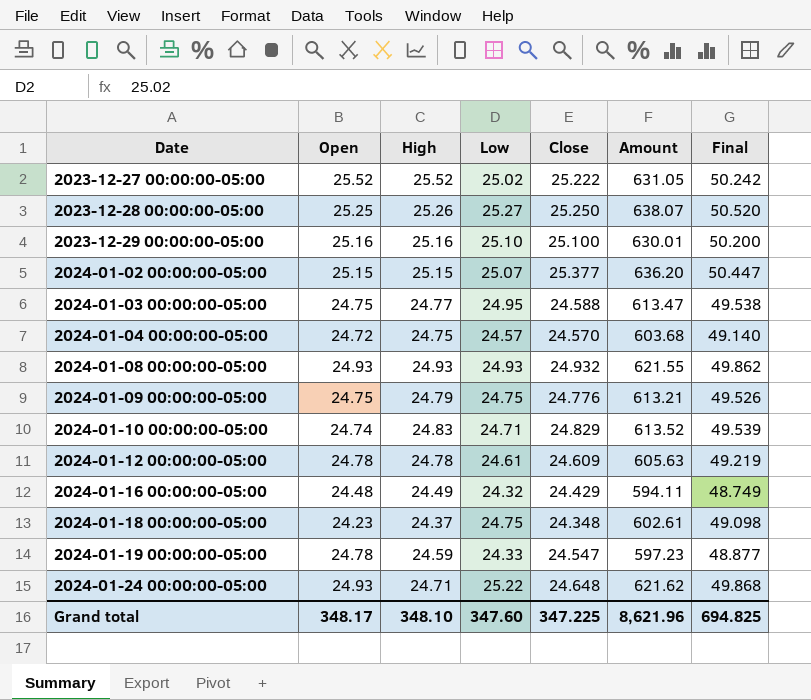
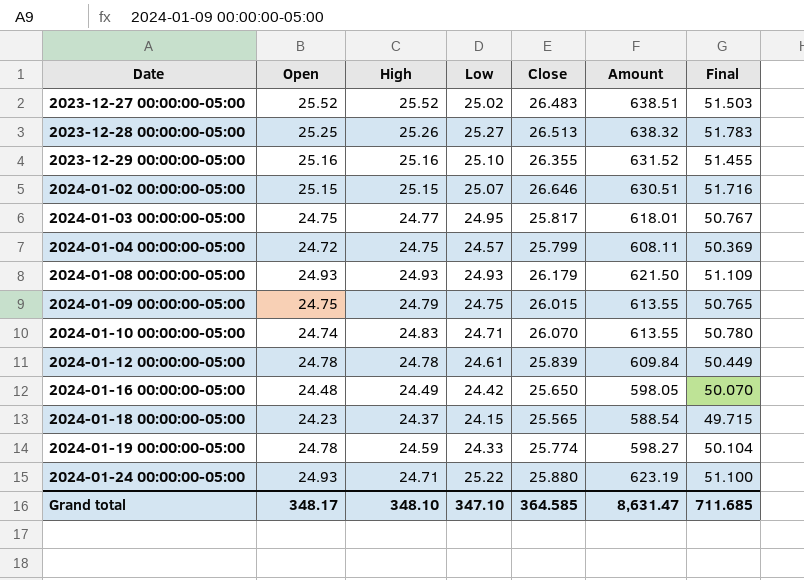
column Amount | formula: [Low] * [Close] -> [High] * [Low]
2023-12-27 00:00:00-05:00 | Close: 25.222 -> 26.483
2023-12-27 00:00:00-05:00 | Final: 50.242 -> 51.503
2023-12-28 00:00:00-05:00 | Close: 25.250 -> 26.513
2023-12-28 00:00:00-05:00 | Final: 50.520 -> 51.783
2023-12-29 00:00:00-05:00 | Close: 25.100 -> 26.355
2023-12-29 00:00:00-05:00 | Final: 50.200 -> 51.455
2024-01-02 00:00:00-05:00 | Close: 25.377 -> 26.646
2024-01-02 00:00:00-05:00 | Final: 50.447 -> 51.716
2024-01-03 00:00:00-05:00 | Close: 24.588 -> 25.817
2024-01-03 00:00:00-05:00 | Final: 49.538 -> 50.767
2024-01-04 00:00:00-05:00 | Close: 24.570 -> 25.799
2024-01-04 00:00:00-05:00 | Final: 49.140 -> 50.369
2024-01-08 00:00:00-05:00 | Close: 24.932 -> 26.179
2024-01-08 00:00:00-05:00 | Final: 49.862 -> 51.109
2024-01-09 00:00:00-05:00 | Close: 24.776 -> 26.015
2024-01-09 00:00:00-05:00 | Final: 49.526 -> 50.765
2024-01-10 00:00:00-05:00 | Close: 24.829 -> 26.070
2024-01-10 00:00:00-05:00 | Final: 49.539 -> 50.780
2024-01-12 00:00:00-05:00 | Close: 24.609 -> 25.839
2024-01-12 00:00:00-05:00 | Final: 49.219 -> 50.449
2024-01-16 00:00:00-05:00 | Low: 24.32 -> 24.42
2024-01-16 00:00:00-05:00 | Close: 24.429 -> 25.650
2024-01-16 00:00:00-05:00 | Final: 48.749 -> 50.070
2024-01-18 00:00:00-05:00 | Low: 24.75 -> 24.15
2024-01-18 00:00:00-05:00 | Close: 24.348 -> 25.565
2024-01-18 00:00:00-05:00 | Final: 49.098 -> 49.715
2024-01-19 00:00:00-05:00 | Close: 24.547 -> 25.774
2024-01-19 00:00:00-05:00 | Final: 48.877 -> 50.104
2024-01-24 00:00:00-05:00 | Close: 24.648 -> 25.880
2024-01-24 00:00:00-05:00 | Final: 49.868 -> 51.100
Grand total | Low: 347.60 -> 347.10
Grand total | Close: 347.225 -> 364.585
Grand total | Amount: 8,621.96 -> 8,631.47
Grand total | Final: 694.825 -> 711.685

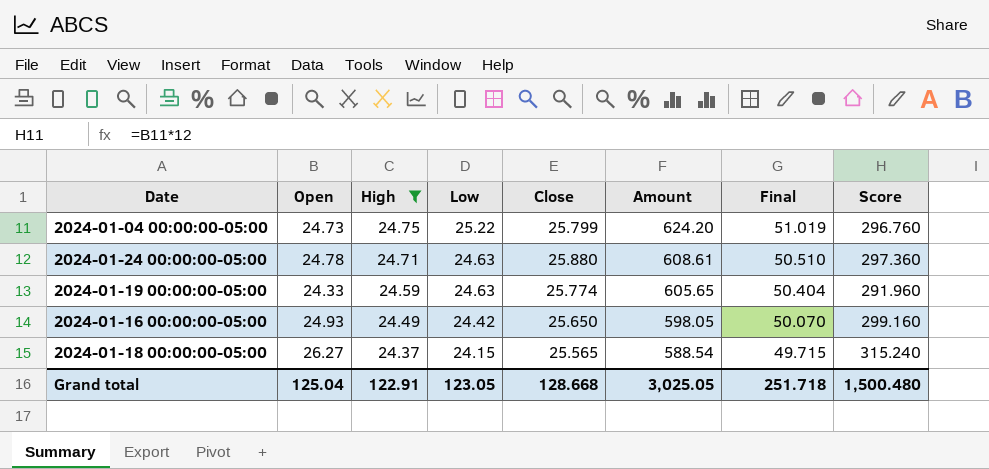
filter: none -> High <= 24.75
row order: Date ascending -> High descending
column Score | formula: none -> [Open] * 12
2024-01-04 00:00:00-05:00 | Open: 24.72 -> 24.73
2024-01-04 00:00:00-05:00 | Low: 24.57 -> 25.22
2024-01-04 00:00:00-05:00 | Amount: 608.11 -> 624.20
2024-01-04 00:00:00-05:00 | Final: 50.369 -> 51.019
2024-01-24 00:00:00-05:00 | Open: 24.93 -> 24.78
2024-01-24 00:00:00-05:00 | Low: 25.22 -> 24.63
2024-01-24 00:00:00-05:00 | Amount: 623.19 -> 608.61
2024-01-24 00:00:00-05:00 | Final: 51.100 -> 50.510
2024-01-19 00:00:00-05:00 | Open: 24.78 -> 24.33
2024-01-19 00:00:00-05:00 | Low: 24.33 -> 24.63
2024-01-19 00:00:00-05:00 | Amount: 598.27 -> 605.65
2024-01-19 00:00:00-05:00 | Final: 50.104 -> 50.404
2024-01-16 00:00:00-05:00 | Open: 24.48 -> 24.93
2024-01-18 00:00:00-05:00 | Open: 24.23 -> 26.27
Grand total | Open: 348.17 -> 125.04
Grand total | High: 348.10 -> 122.91
Grand total | Low: 347.10 -> 123.05
Grand total | Close: 364.585 -> 128.668
Grand total | Amount: 8,631.47 -> 3,025.05
Grand total | Final: 711.685 -> 251.718

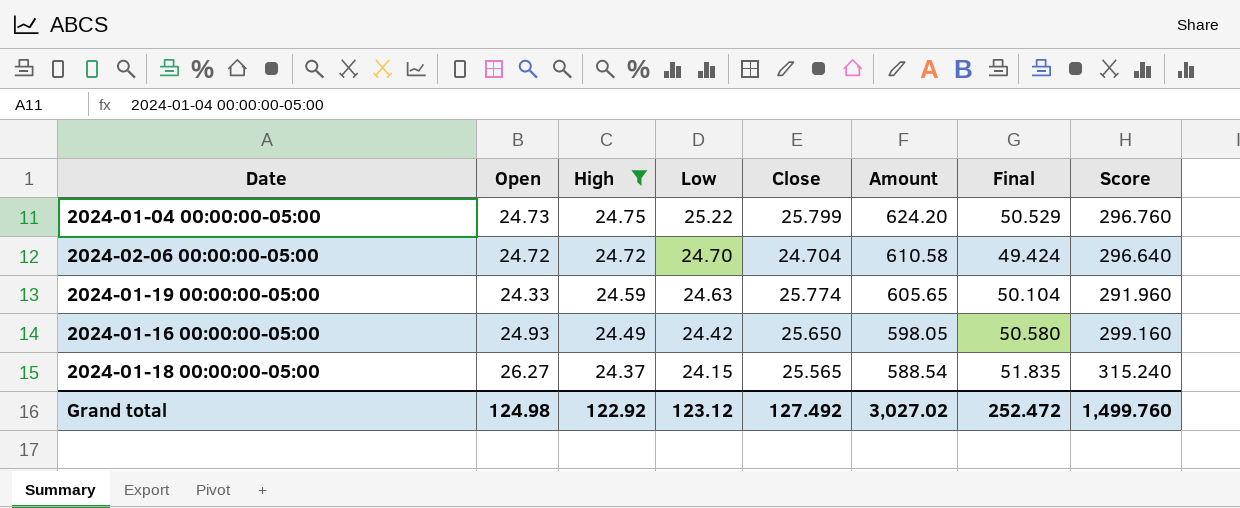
column Final | formula: [Low] + [Close] -> [Open] + [Close]
row 2024-01-24 00:00:00-05:00: 24.78 | 24.71 | 24.63 | 25.880 | 608.61 | 50.510 | 297.360 -> none
row 2024-02-06 00:00:00-05:00: none -> 24.72 | 24.72 | 24.70 | 24.704 | 610.58 | 49.424 | 296.640
Grand total | Open: 125.04 -> 124.98
Grand total | High: 122.91 -> 122.92
Grand total | Low: 123.05 -> 123.12
Grand total | Close: 128.668 -> 127.492
Grand total | Amount: 3,025.05 -> 3,027.02
Grand total | Final: 251.718 -> 252.472
Grand total | Score: 1,500.480 -> 1,499.760

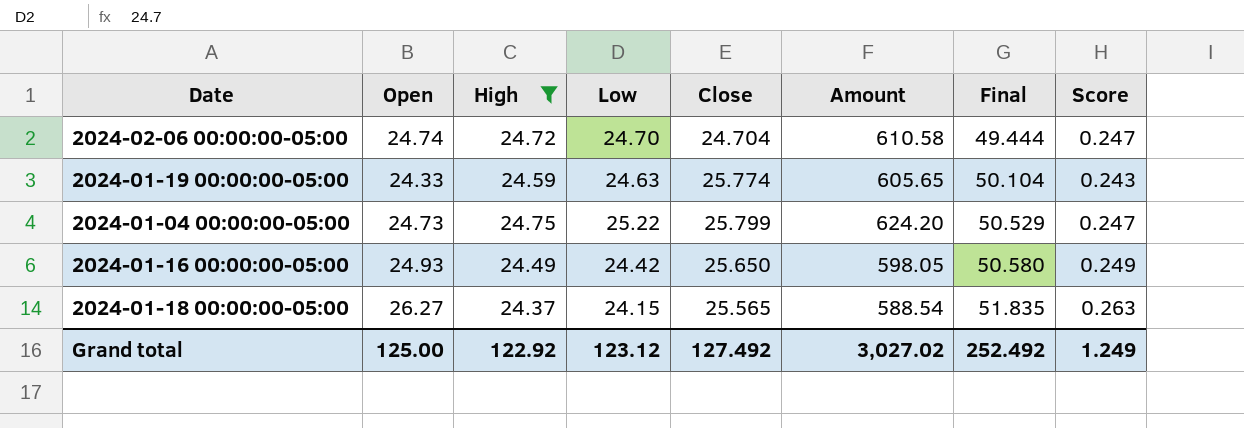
row order: High descending -> Final ascending
column Score | formula: [Open] * 12 -> [Open] * 0.01
2024-02-06 00:00:00-05:00 | Open: 24.72 -> 24.74
2024-02-06 00:00:00-05:00 | Final: 49.424 -> 49.444
Grand total | Open: 124.98 -> 125.00
Grand total | Final: 252.472 -> 252.492
Grand total | Score: 1,499.760 -> 1.249

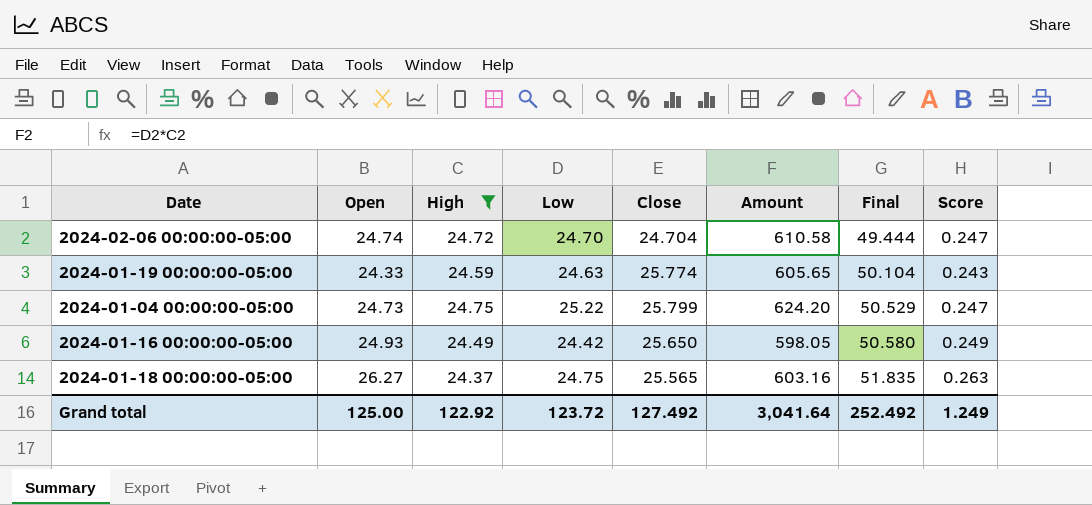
2024-01-18 00:00:00-05:00 | Low: 24.15 -> 24.75
2024-01-18 00:00:00-05:00 | Amount: 588.54 -> 603.16
Grand total | Low: 123.12 -> 123.72
Grand total | Amount: 3,027.02 -> 3,041.64

